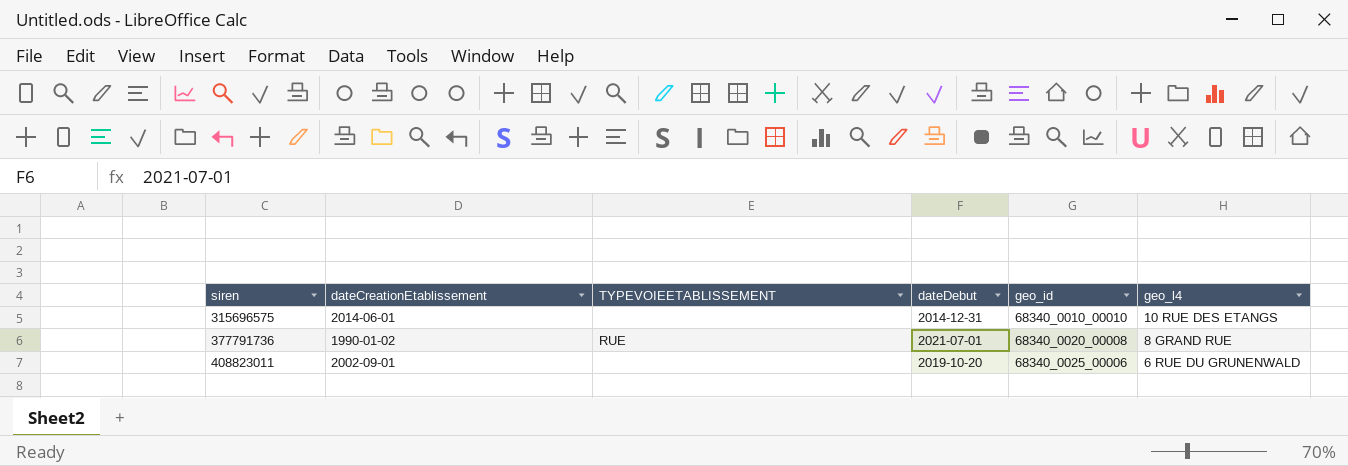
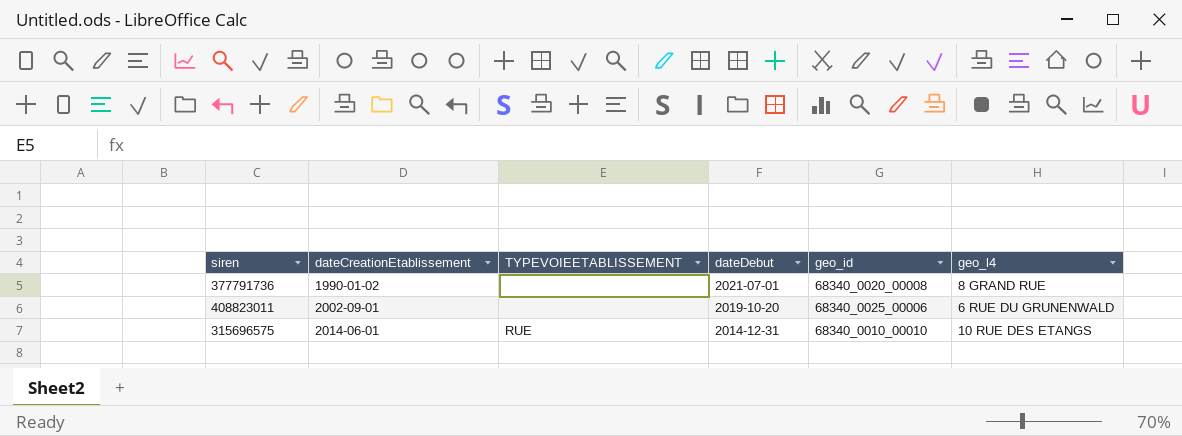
row order: siren ascending -> dateCreationEtablissement ascending
377791736 | TYPEVOIEETABLISSEMENT: RUE -> none
315696575 | TYPEVOIEETABLISSEMENT: none -> RUE

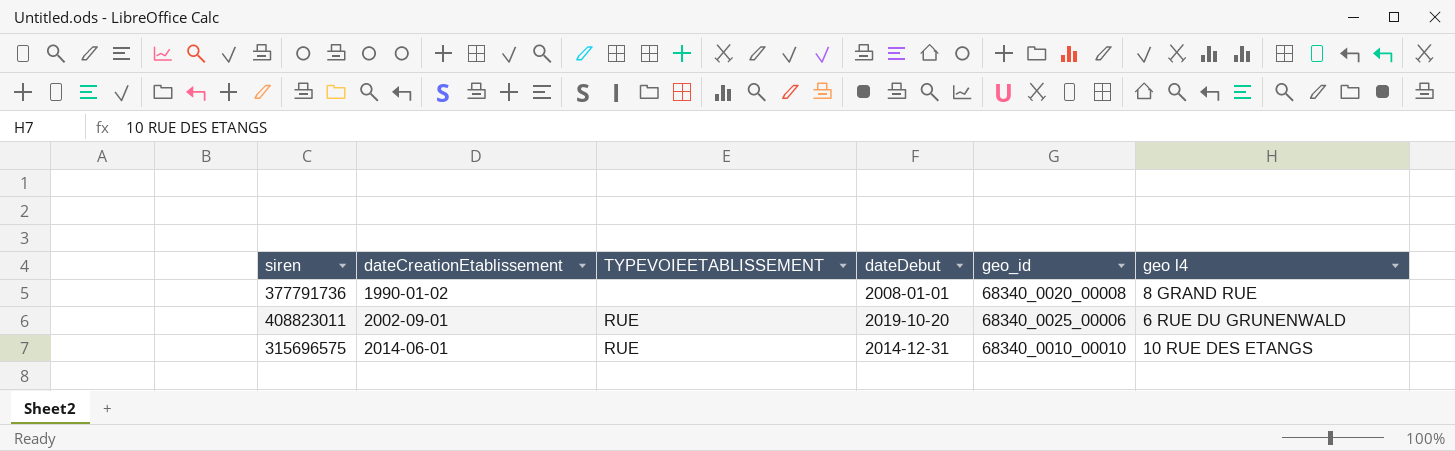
column name: geo_l4 -> geo l4
377791736 | dateDebut: 2021-07-01 -> 2008-01-01
408823011 | TYPEVOIEETABLISSEMENT: none -> RUE

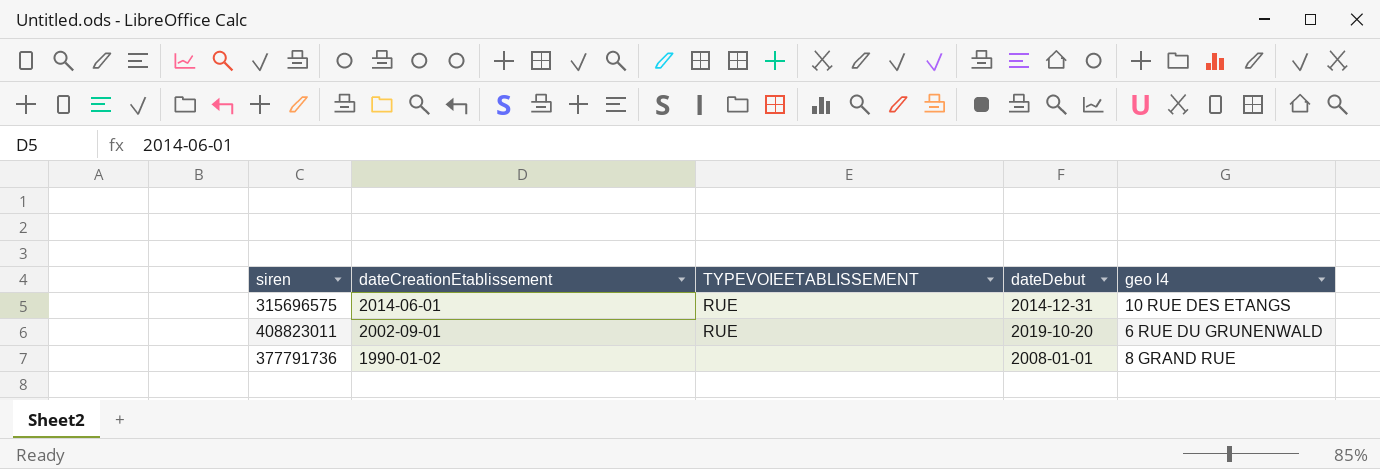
row order: dateCreationEtablissement ascending -> dateCreationEtablissement descending
column geo_id | position: 5 -> none

